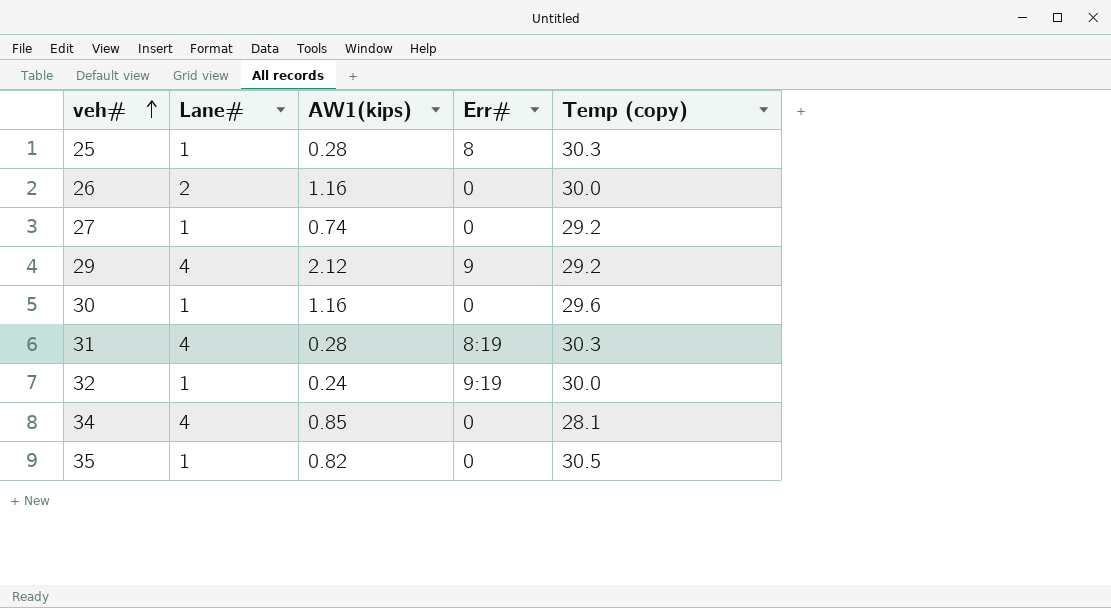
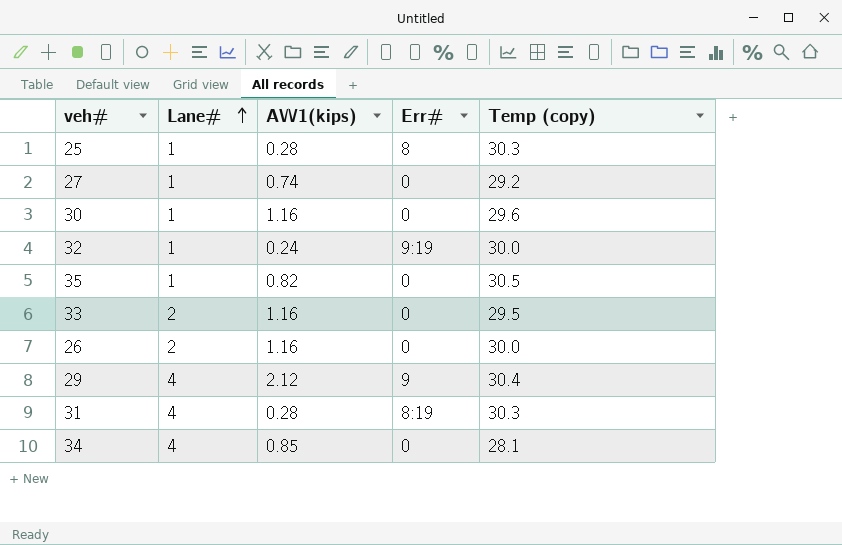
row order: veh# ascending -> Lane# ascending
row 33: none -> 2 | 1.16 | 0 | 29.5
29 | Temp (copy): 29.2 -> 30.4

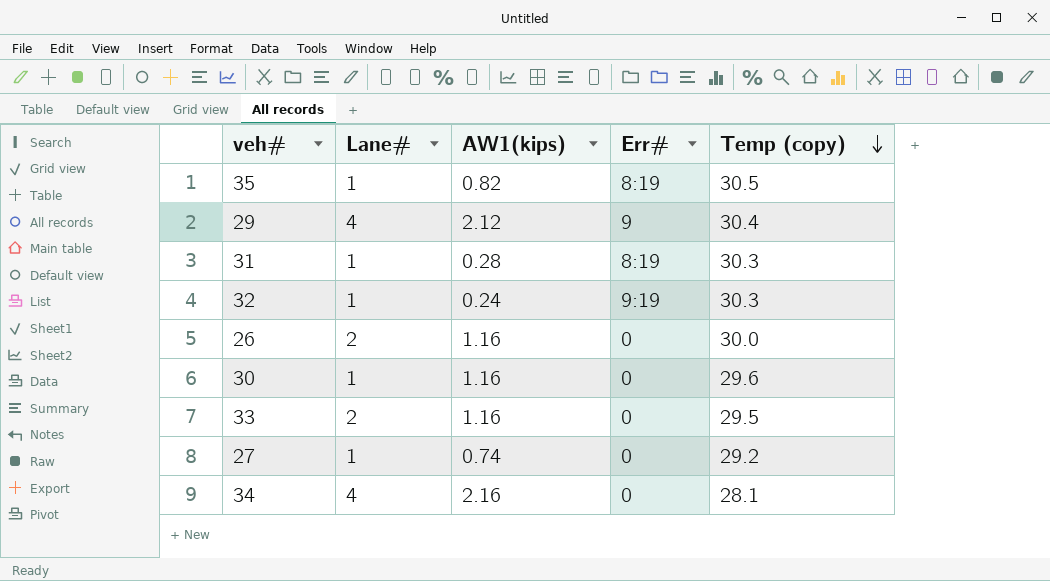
row order: Lane# ascending -> Temp (copy) descending
row 25: 1 | 0.28 | 8 | 30.3 -> none
35 | Err#: 0 -> 8:19
31 | Lane#: 4 -> 1
32 | Temp (copy): 30.0 -> 30.3
34 | AW1(kips): 0.85 -> 2.16

